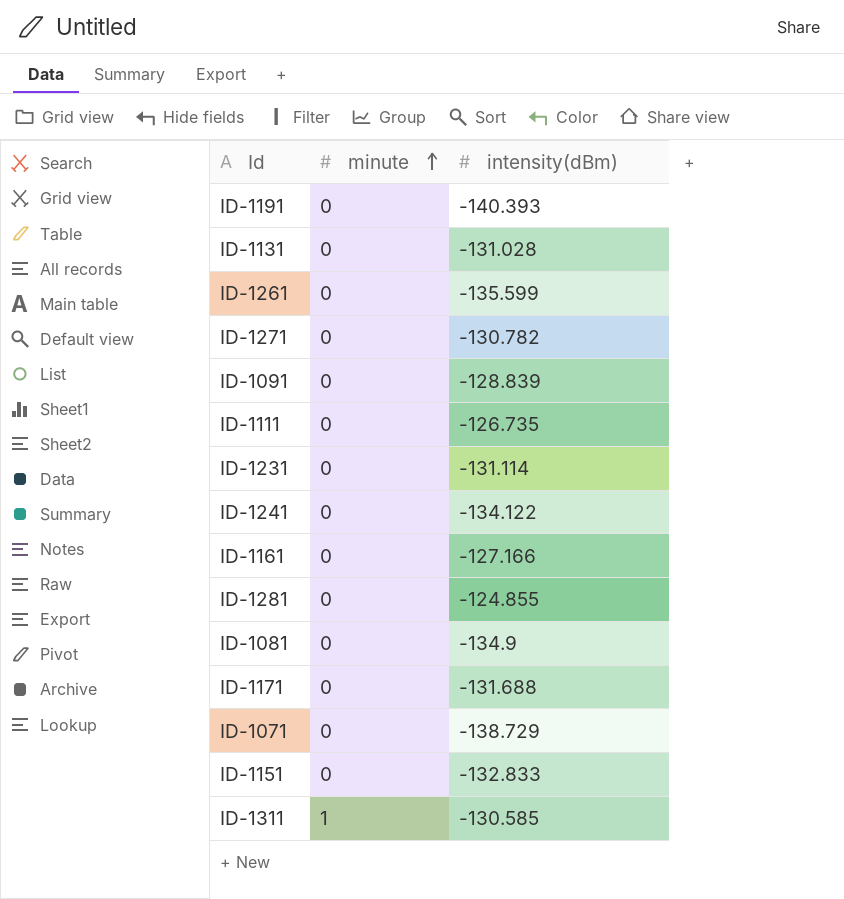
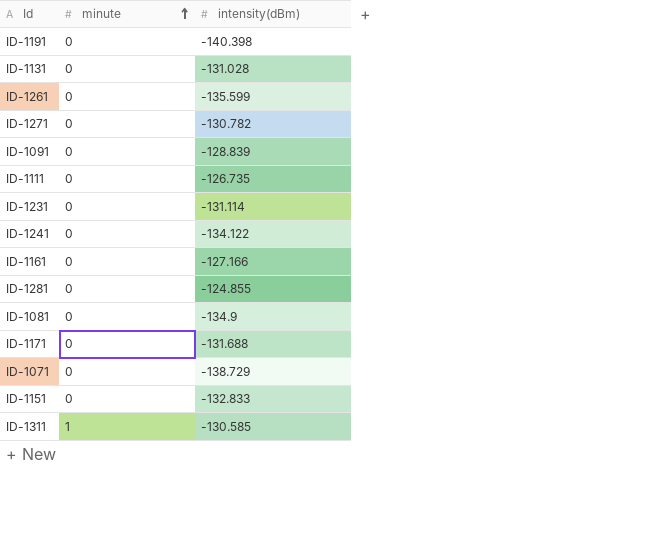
ID-1191 | intensity(dBm): -140.393 -> -140.398

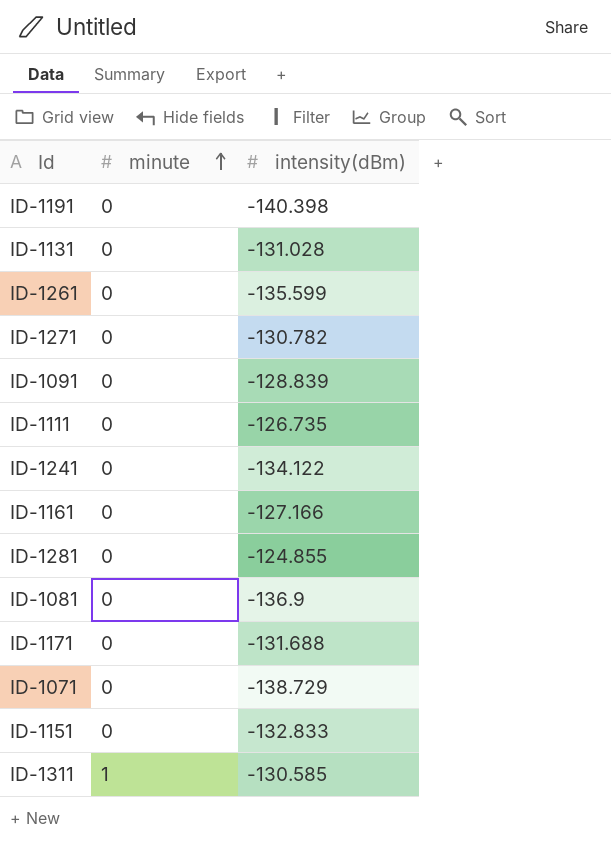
row ID-1231: 0 | -131.114 -> none
ID-1081 | intensity(dBm): -134.9 -> -136.9

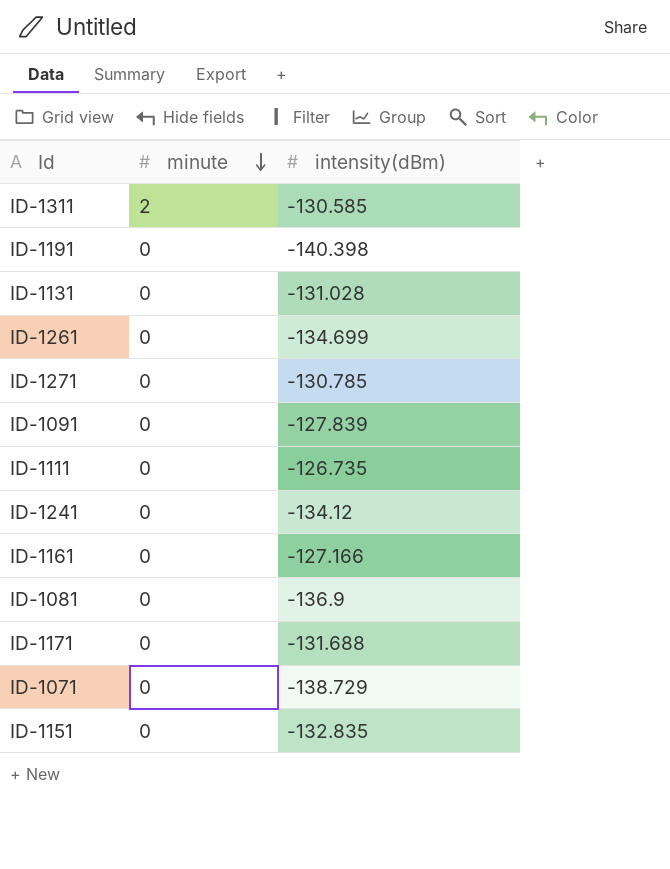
row order: minute ascending -> minute descending
row ID-1281: 0 | -124.855 -> none
ID-1311 | minute: 1 -> 2
ID-1261 | intensity(dBm): -135.599 -> -134.699
ID-1271 | intensity(dBm): -130.782 -> -130.785
ID-1091 | intensity(dBm): -128.839 -> -127.839
ID-1241 | intensity(dBm): -134.122 -> -134.12
ID-1151 | intensity(dBm): -132.833 -> -132.835

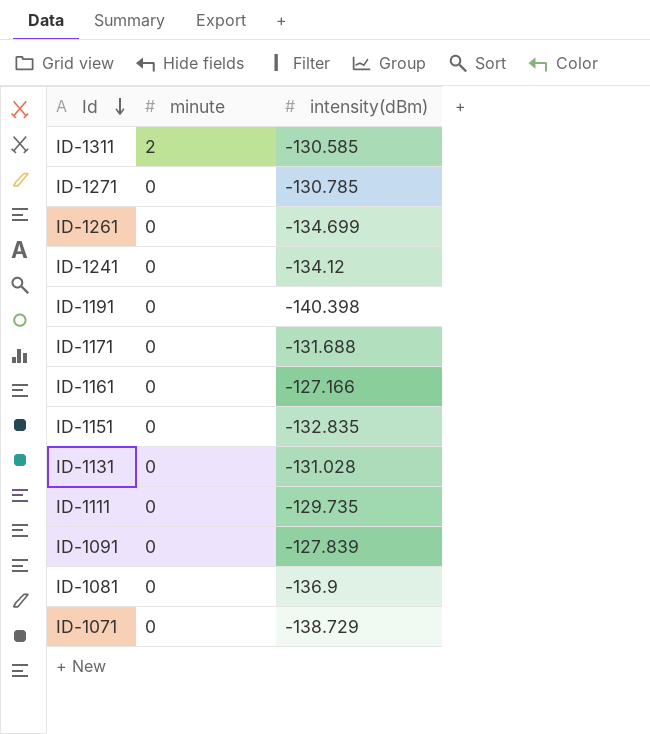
row order: minute descending -> Id descending
ID-1111 | intensity(dBm): -126.735 -> -129.735

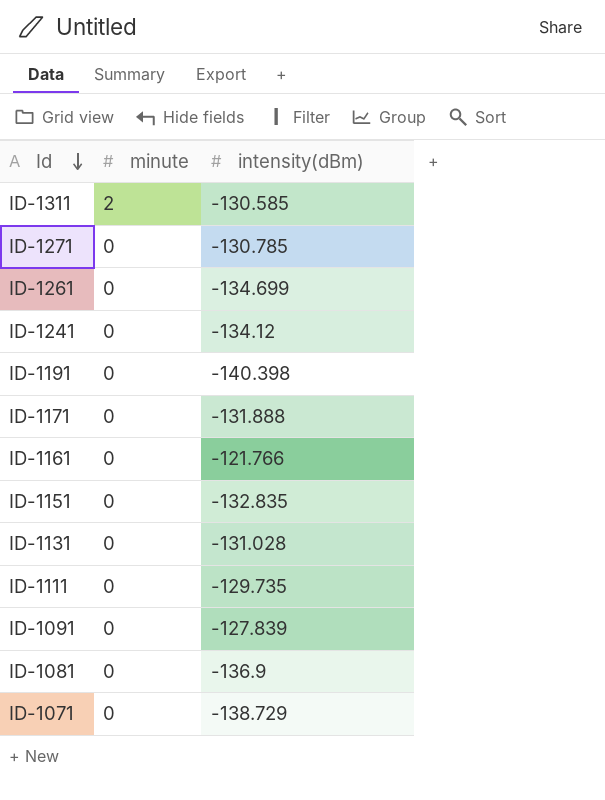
ID-1171 | intensity(dBm): -131.688 -> -131.888
ID-1161 | intensity(dBm): -127.166 -> -121.766

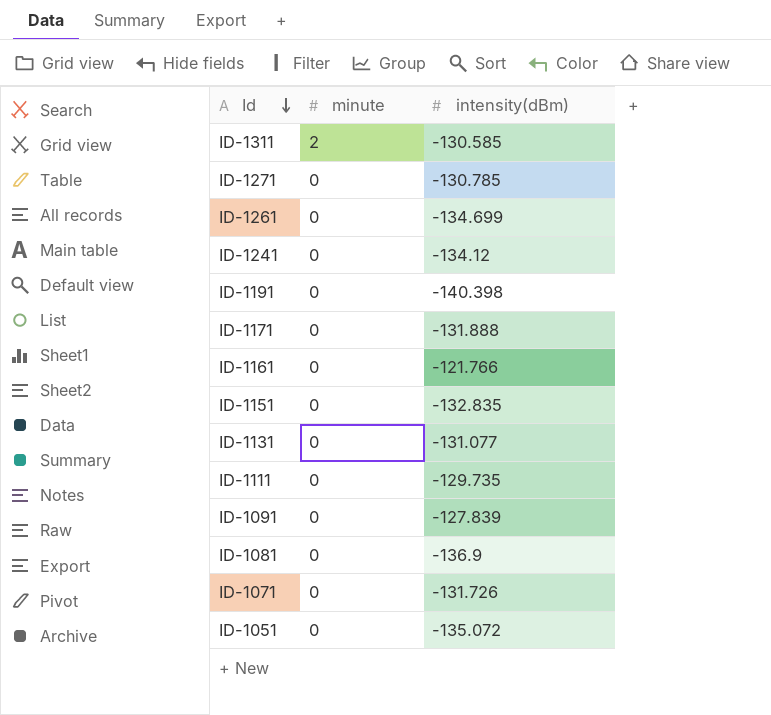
ID-1131 | intensity(dBm): -131.028 -> -131.077
ID-1071 | intensity(dBm): -138.729 -> -131.726
row ID-1051: none -> 0 | -135.072

